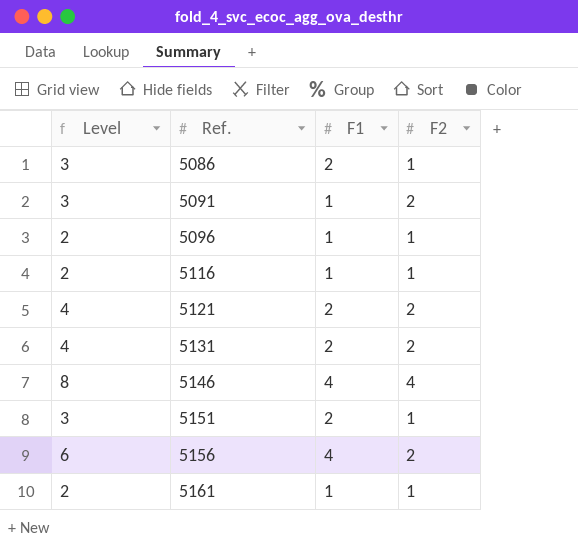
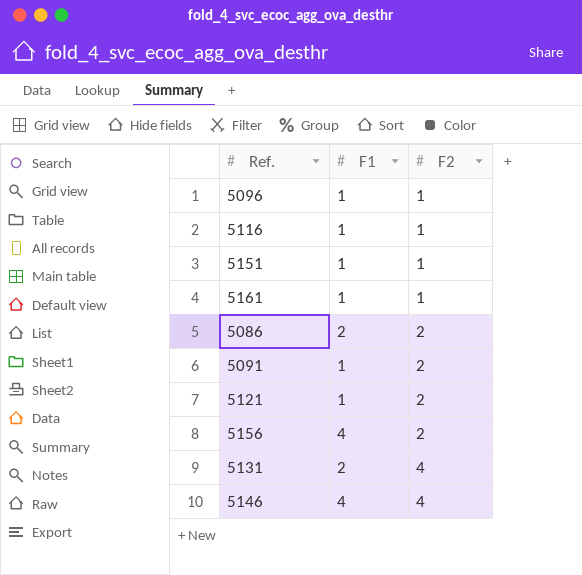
row order: Ref. ascending -> F2 ascending
column Level | formula: [F1] + [F2] -> none
5151 | F1: 2 -> 1
5086 | F2: 1 -> 2
5121 | F1: 2 -> 1
5131 | F2: 2 -> 4

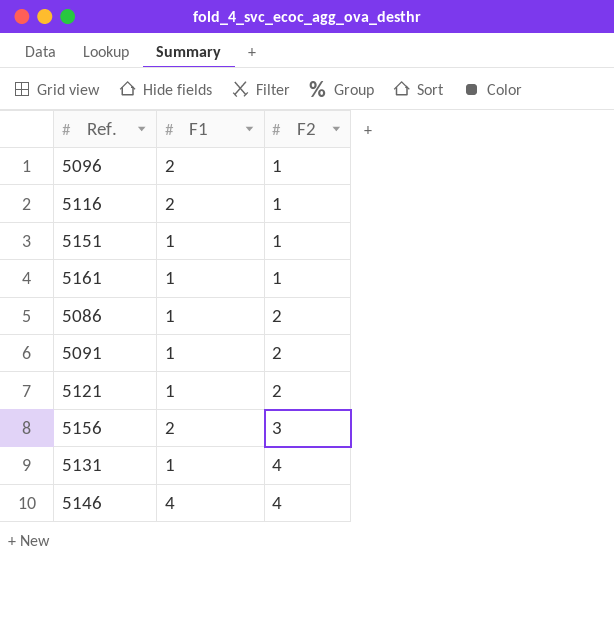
5096 | F1: 1 -> 2
5116 | F1: 1 -> 2
5086 | F1: 2 -> 1
5156 | F1: 4 -> 2
5156 | F2: 2 -> 3
5131 | F1: 2 -> 1

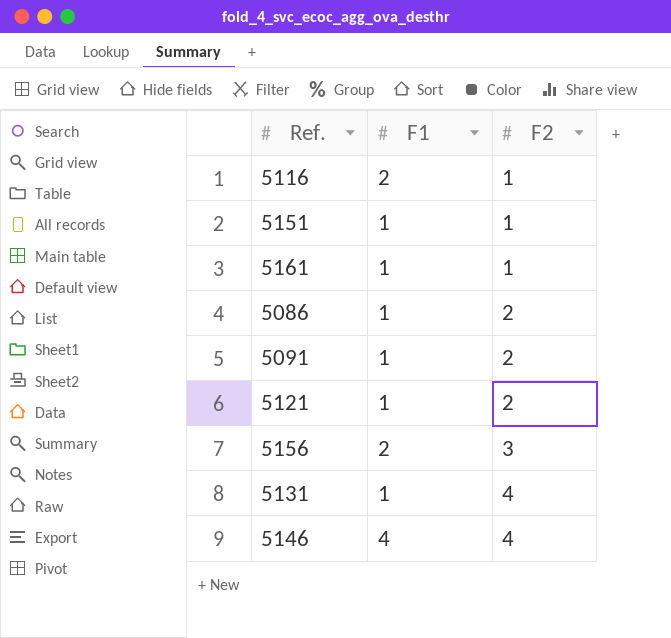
row 5096: 2 | 1 -> none

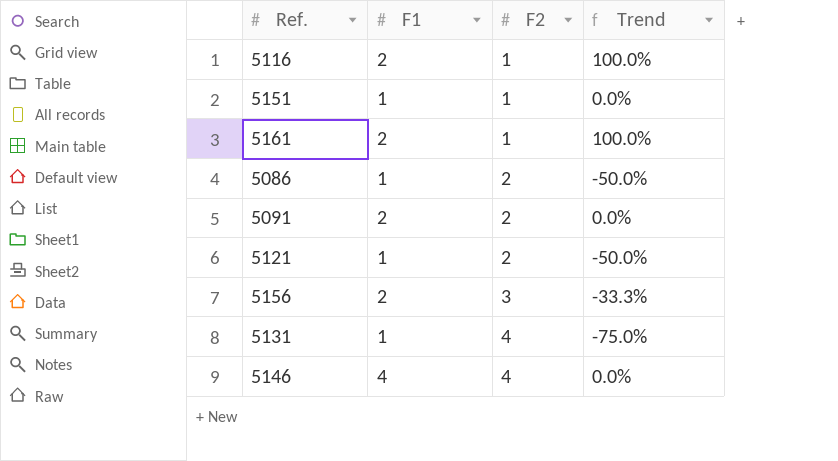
column Trend | formula: none -> ([F1] - [F2]) / [F2]
5161 | F1: 1 -> 2
5091 | F1: 1 -> 2

